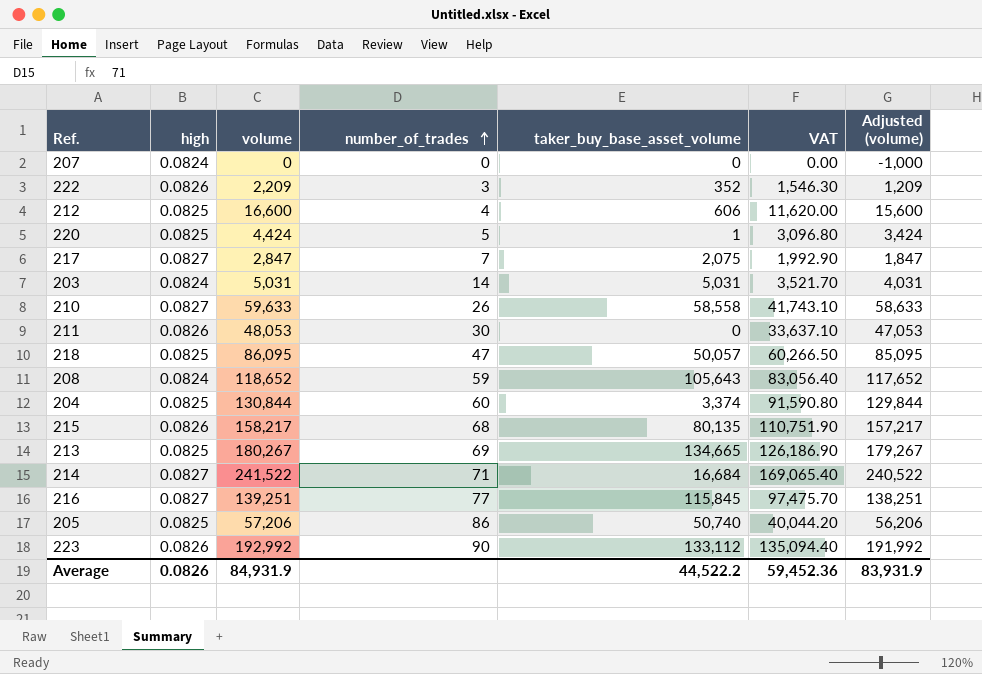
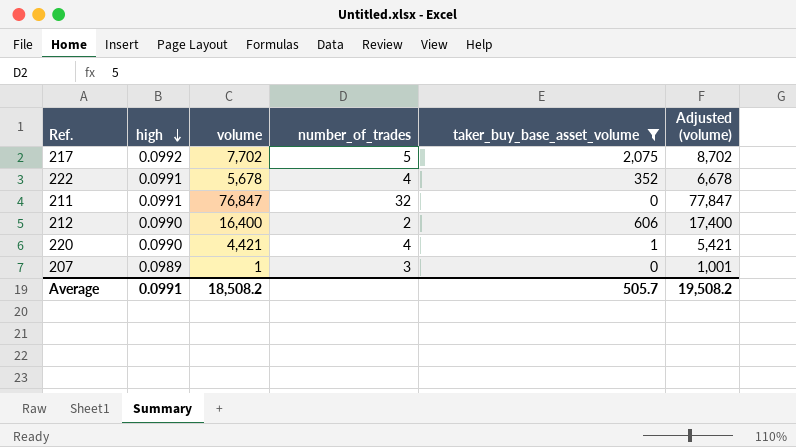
filter: none -> taker_buy_base_asset_volume <= 2,075
row order: number_of_trades ascending -> high descending
column VAT | formula: [volume] * 0.7 -> none
column Adjusted (volume) | formula: [volume] - 1000 -> [volume] + 1000
217 | high: 0.0827 -> 0.0992
217 | volume: 2,847 -> 7,702
217 | number_of_trades: 7 -> 5
222 | high: 0.0826 -> 0.0991
222 | volume: 2,209 -> 5,678
222 | number_of_trades: 3 -> 4
211 | high: 0.0826 -> 0.0991
211 | volume: 48,053 -> 76,847
211 | number_of_trades: 30 -> 32
212 | high: 0.0825 -> 0.0990
212 | volume: 16,600 -> 16,400
212 | number_of_trades: 4 -> 2
220 | high: 0.0825 -> 0.0990
220 | volume: 4,424 -> 4,421
220 | number_of_trades: 5 -> 4
207 | high: 0.0824 -> 0.0989
207 | volume: 0 -> 1
207 | number_of_trades: 0 -> 3
Average | high: 0.0826 -> 0.0991
Average | volume: 84,931.9 -> 18,508.2
Average | taker_buy_base_asset_volume: 44,522.2 -> 505.7
Average | Adjusted (volume): 83,931.9 -> 19,508.2

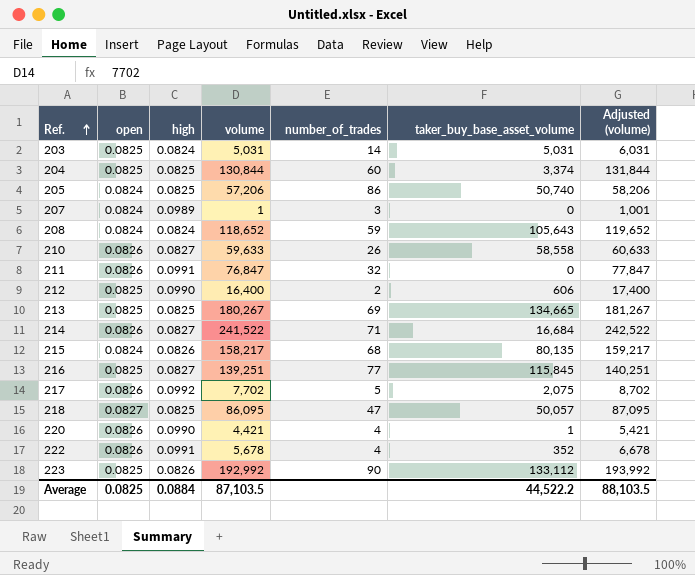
filter: taker_buy_base_asset_volume <= 2,075 -> none
row order: high descending -> Ref. ascending
column open | position: none -> 2
Average | high: 0.0991 -> 0.0884
Average | volume: 18,508.2 -> 87,103.5
Average | taker_buy_base_asset_volume: 505.7 -> 44,522.2
Average | Adjusted (volume): 19,508.2 -> 88,103.5

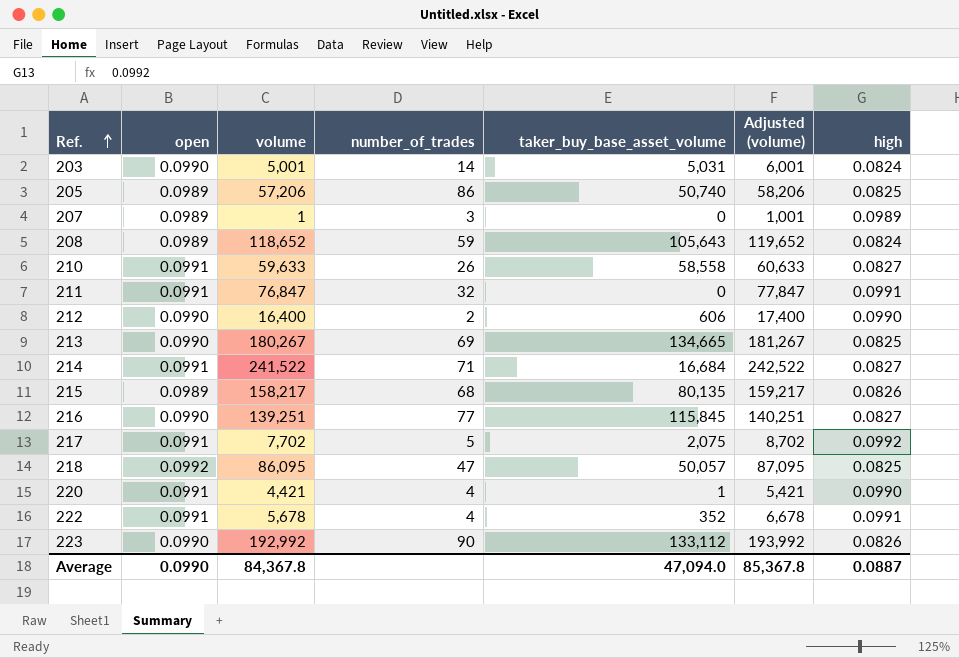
column high | position: 3 -> 7
row 204: 0.0825 | 0.0825 | 130,844 | 60 | 3,374 | 131,844 -> none
203 | open: 0.0825 -> 0.0990
203 | volume: 5,031 -> 5,001
203 | Adjusted (volume): 6,031 -> 6,001
205 | open: 0.0824 -> 0.0989
207 | open: 0.0824 -> 0.0989
208 | open: 0.0824 -> 0.0989
210 | open: 0.0826 -> 0.0991
211 | open: 0.0826 -> 0.0991
212 | open: 0.0825 -> 0.0990
213 | open: 0.0825 -> 0.0990
214 | open: 0.0826 -> 0.0991
215 | open: 0.0824 -> 0.0989
216 | open: 0.0825 -> 0.0990
217 | open: 0.0826 -> 0.0991
218 | open: 0.0827 -> 0.0992
220 | open: 0.0826 -> 0.0991
222 | open: 0.0826 -> 0.0991
223 | open: 0.0825 -> 0.0990
Average | open: 0.0825 -> 0.0990
Average | volume: 87,103.5 -> 84,367.8
Average | taker_buy_base_asset_volume: 44,522.2 -> 47,094.0
Average | Adjusted (volume): 88,103.5 -> 85,367.8
Average | high: 0.0884 -> 0.0887

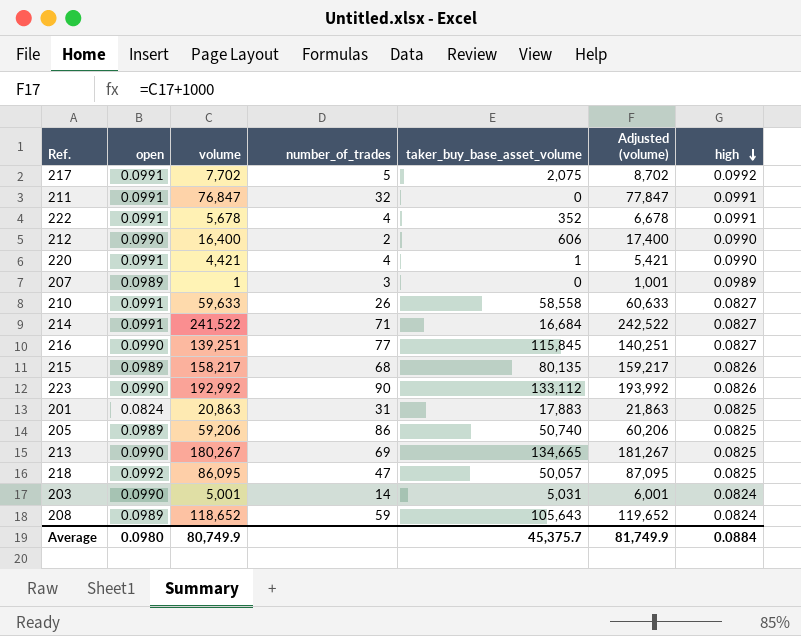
row order: Ref. ascending -> high descending
row 201: none -> 0.0824 | 20,863 | 31 | 17,883 | 21,863 | 0.0825
205 | volume: 57,206 -> 59,206
205 | Adjusted (volume): 58,206 -> 60,206
Average | open: 0.0990 -> 0.0980
Average | volume: 84,367.8 -> 80,749.9
Average | taker_buy_base_asset_volume: 47,094.0 -> 45,375.7
Average | Adjusted (volume): 85,367.8 -> 81,749.9
Average | high: 0.0887 -> 0.0884

